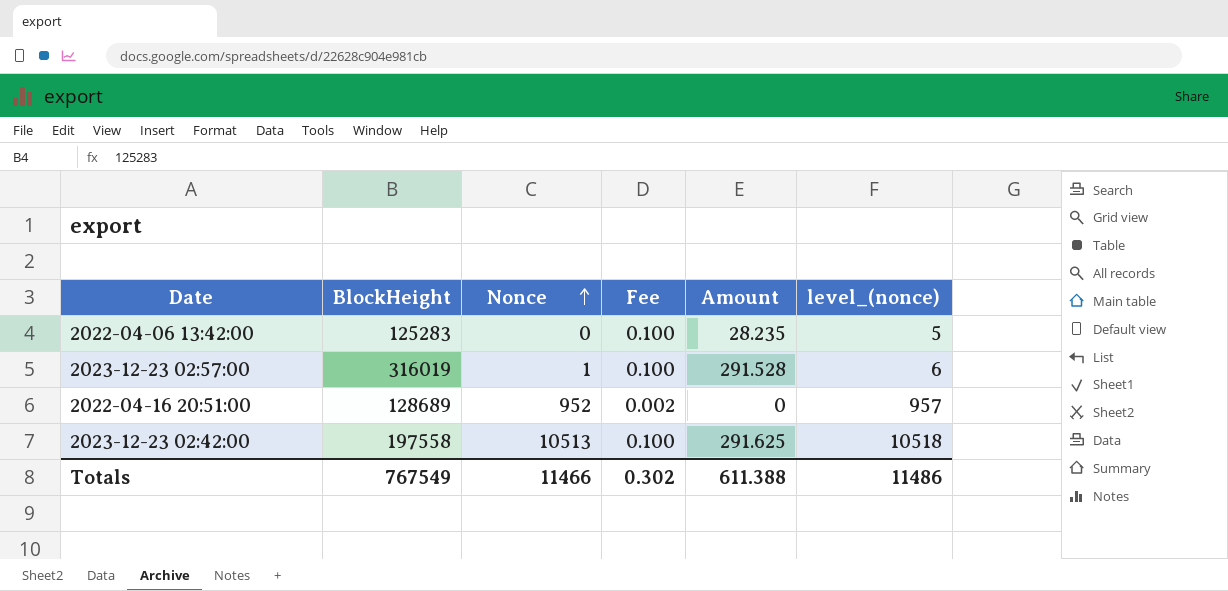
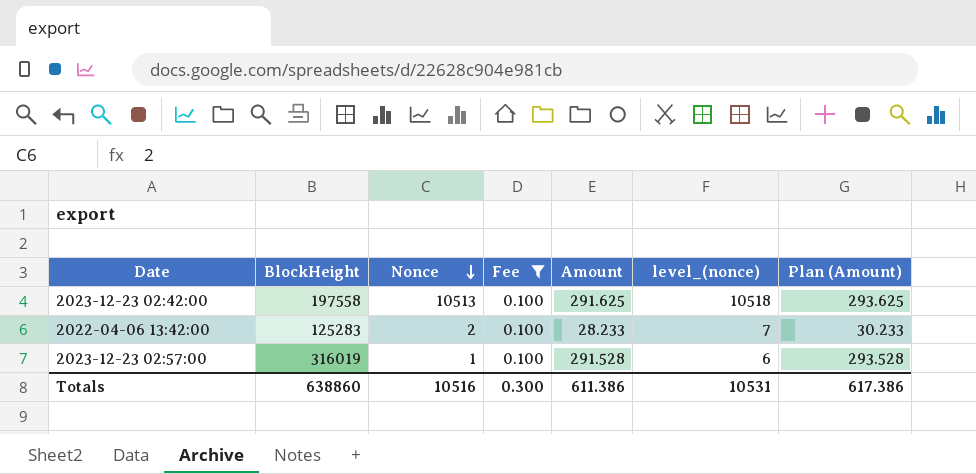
filter: none -> Fee = 0.100
row order: Nonce ascending -> Nonce descending
column Plan (Amount) | formula: none -> [Amount] + 2
2022-04-06 13:42:00 | Nonce: 0 -> 2
2022-04-06 13:42:00 | Amount: 28.235 -> 28.233
2022-04-06 13:42:00 | level_(nonce): 5 -> 7
Totals | BlockHeight: 767549 -> 638860
Totals | Nonce: 11466 -> 10516
Totals | Fee: 0.302 -> 0.300
Totals | Amount: 611.388 -> 611.386
Totals | level_(nonce): 11486 -> 10531

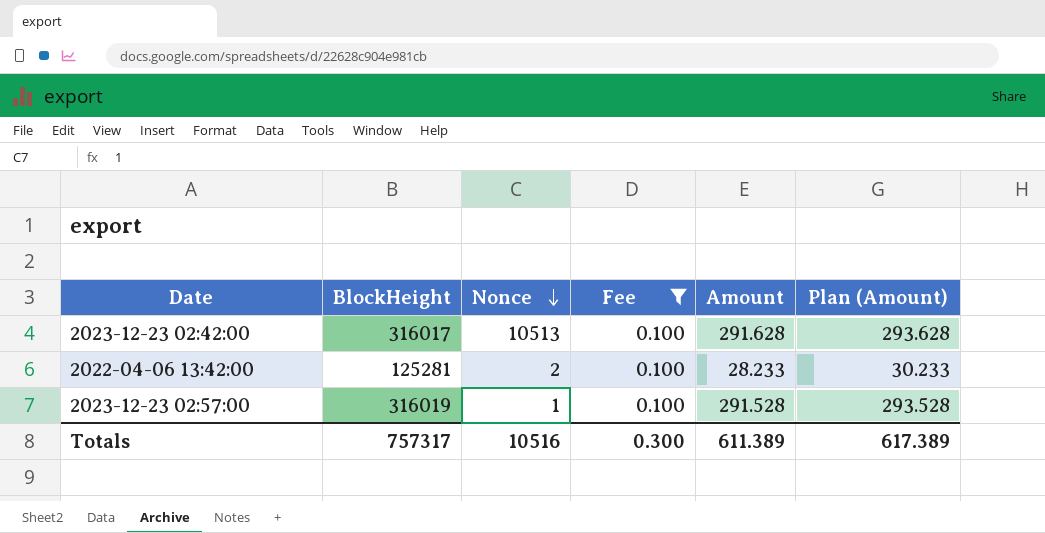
column level_(nonce) | formula: [Nonce] + 5 -> none
2023-12-23 02:42:00 | BlockHeight: 197558 -> 316017
2023-12-23 02:42:00 | Amount: 291.625 -> 291.628
2023-12-23 02:42:00 | Plan (Amount): 293.625 -> 293.628
2022-04-06 13:42:00 | BlockHeight: 125283 -> 125281
Totals | BlockHeight: 638860 -> 757317
Totals | Amount: 611.386 -> 611.389
Totals | Plan (Amount): 617.386 -> 617.389

